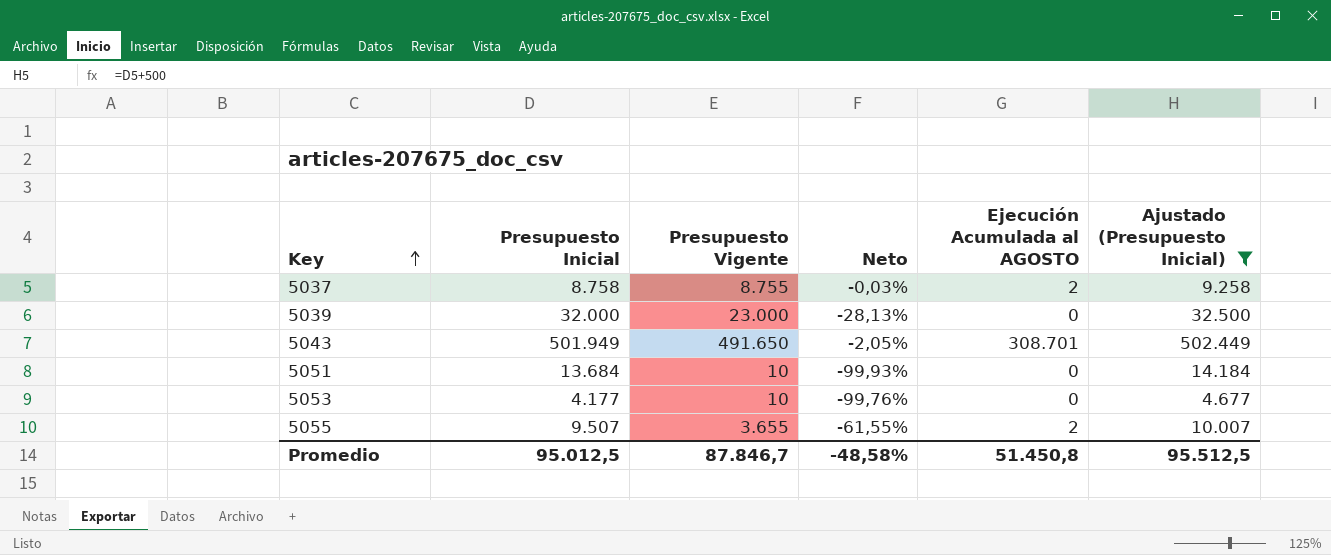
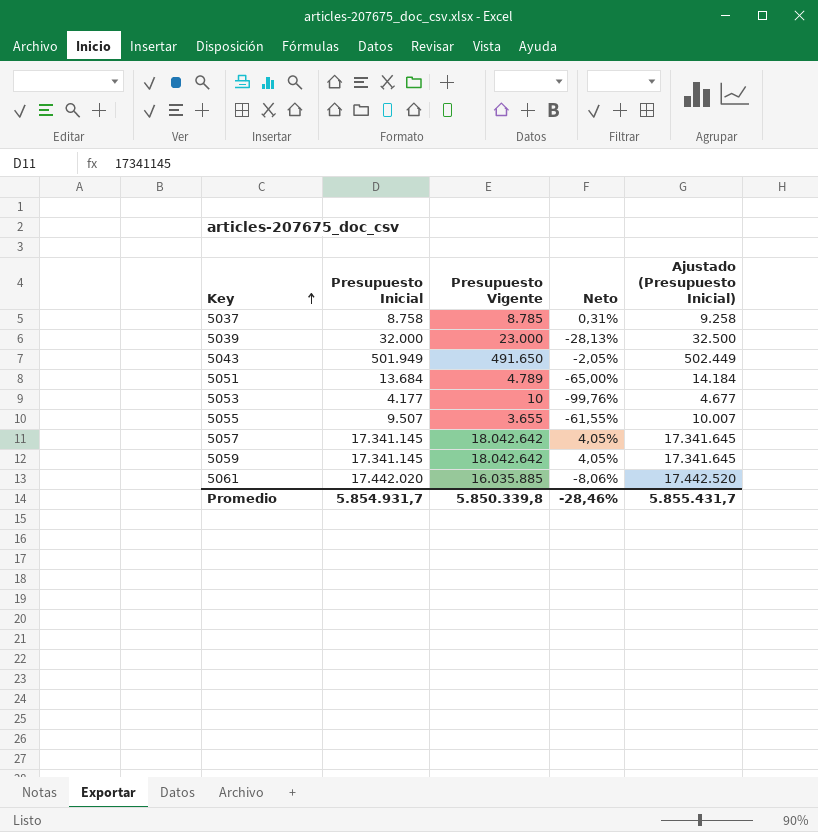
filter: Ajustado (Presupuesto Inicial) <= 502.449 -> none
column Ejecución Acumulada al AGOSTO | position: 5 -> none
5037 | Presupuesto Vigente: 8.755 -> 8.785
5037 | Neto: -0,03% -> 0,31%
5051 | Presupuesto Vigente: 10 -> 4.789
5051 | Neto: -99,93% -> -65,00%
Promedio | Presupuesto Inicial: 95.012,5 -> 5.854.931,7
Promedio | Presupuesto Vigente: 87.846,7 -> 5.850.339,8
Promedio | Neto: -48,58% -> -28,46%
Promedio | Ajustado (Presupuesto Inicial): 95.512,5 -> 5.855.431,7

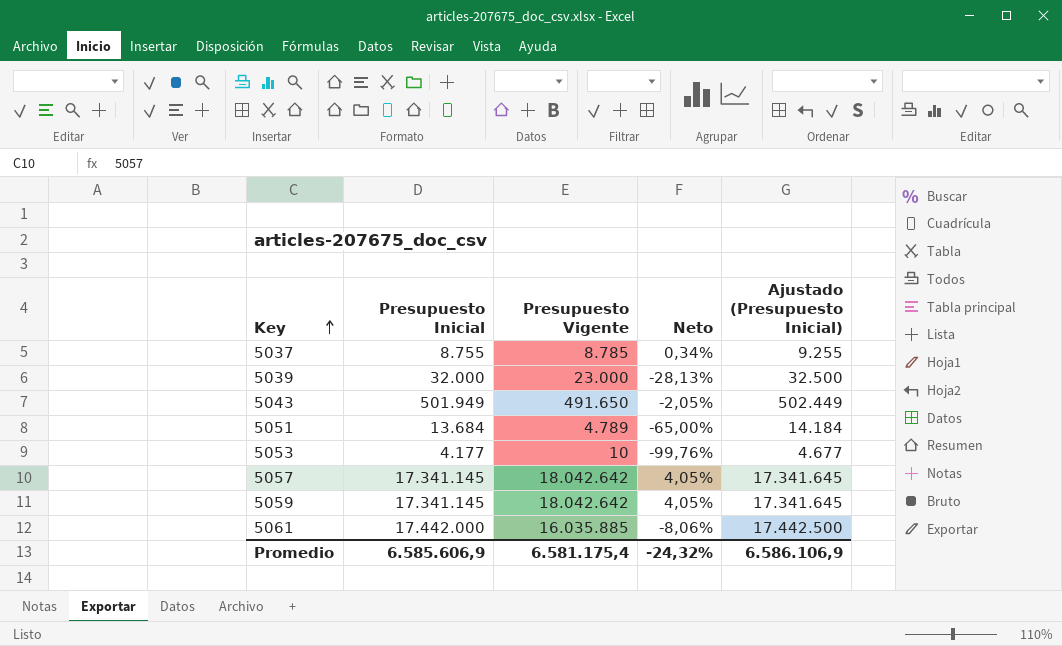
row 5055: 9.507 | 3.655 | -61,55% | 10.007 -> none
5037 | Presupuesto Inicial: 8.758 -> 8.755
5037 | Neto: 0,31% -> 0,34%
5037 | Ajustado (Presupuesto Inicial): 9.258 -> 9.255
5061 | Presupuesto Inicial: 17.442.020 -> 17.442.000
5061 | Ajustado (Presupuesto Inicial): 17.442.520 -> 17.442.500
Promedio | Presupuesto Inicial: 5.854.931,7 -> 6.585.606,9
Promedio | Presupuesto Vigente: 5.850.339,8 -> 6.581.175,4
Promedio | Neto: -28,46% -> -24,32%
Promedio | Ajustado (Presupuesto Inicial): 5.855.431,7 -> 6.586.106,9

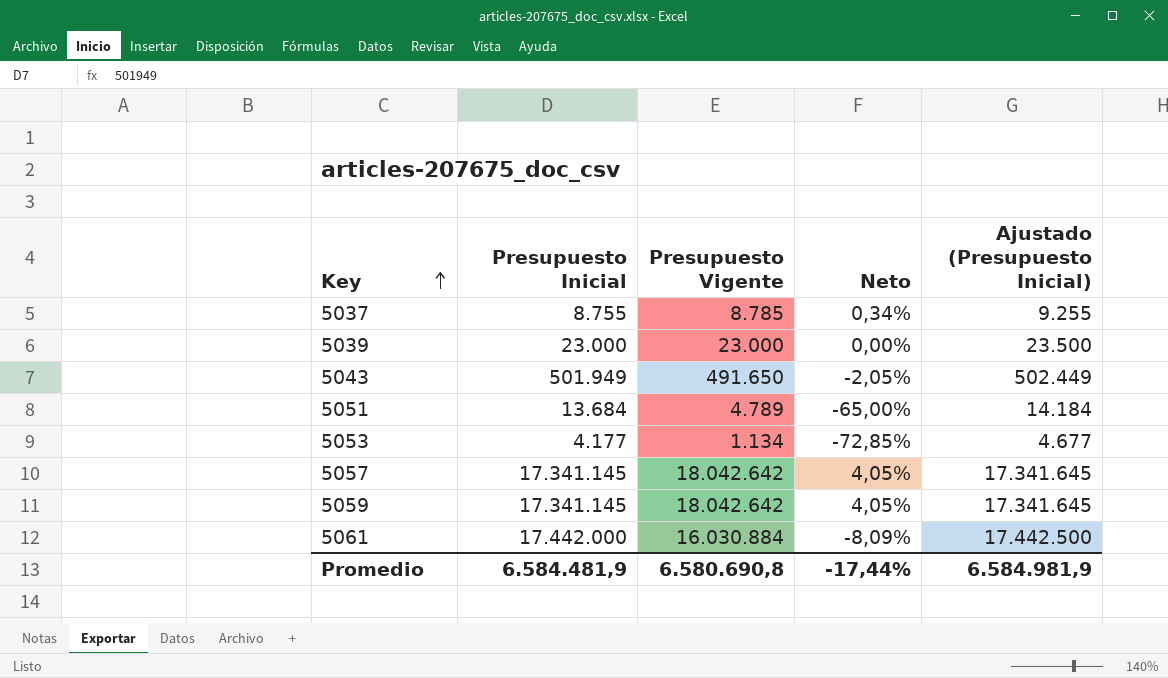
5039 | Presupuesto Inicial: 32.000 -> 23.000
5039 | Neto: -28,13% -> 0,00%
5039 | Ajustado (Presupuesto Inicial): 32.500 -> 23.500
5053 | Presupuesto Vigente: 10 -> 1.134
5053 | Neto: -99,76% -> -72,85%
5061 | Presupuesto Vigente: 16.035.885 -> 16.030.884
5061 | Neto: -8,06% -> -8,09%
Promedio | Presupuesto Inicial: 6.585.606,9 -> 6.584.481,9
Promedio | Presupuesto Vigente: 6.581.175,4 -> 6.580.690,8
Promedio | Neto: -24,32% -> -17,44%
Promedio | Ajustado (Presupuesto Inicial): 6.586.106,9 -> 6.584.981,9

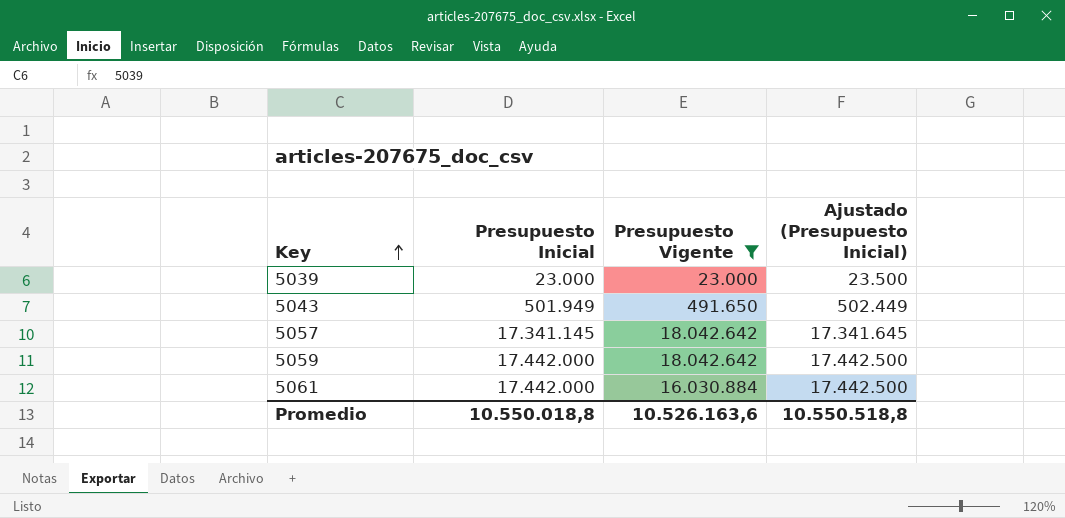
filter: none -> Presupuesto Vigente >= 23.000
column Neto | formula: ([Presupuesto Vigente] - [Presupuesto Inicial]) / [Presupuesto Inicial] -> none
5059 | Presupuesto Inicial: 17.341.145 -> 17.442.000
5059 | Ajustado (Presupuesto Inicial): 17.341.645 -> 17.442.500
Promedio | Presupuesto Inicial: 6.584.481,9 -> 10.550.018,8
Promedio | Presupuesto Vigente: 6.580.690,8 -> 10.526.163,6
Promedio | Ajustado (Presupuesto Inicial): 6.584.981,9 -> 10.550.518,8

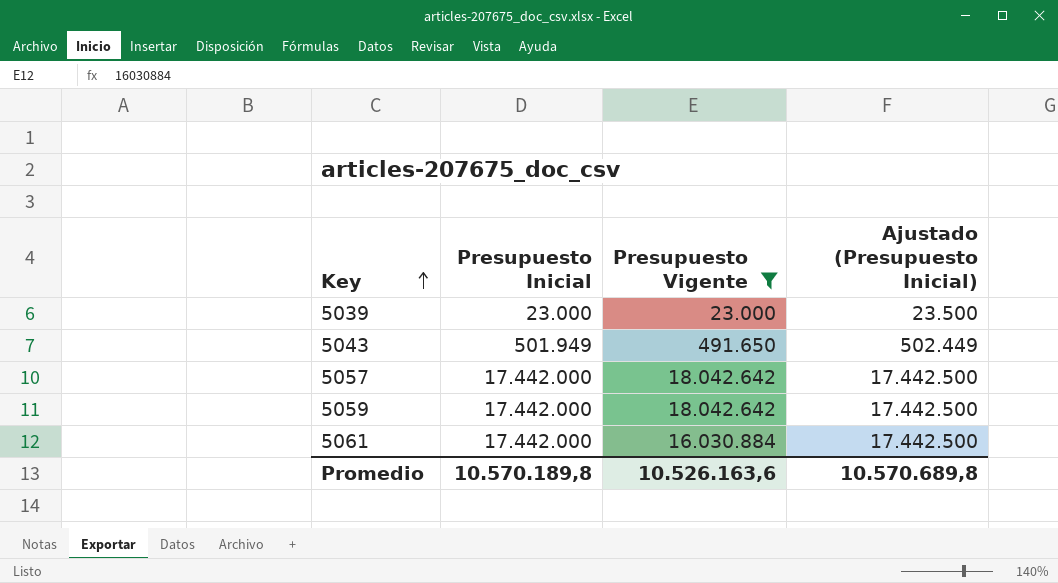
5057 | Presupuesto Inicial: 17.341.145 -> 17.442.000
5057 | Ajustado (Presupuesto Inicial): 17.341.645 -> 17.442.500
Promedio | Presupuesto Inicial: 10.550.018,8 -> 10.570.189,8
Promedio | Ajustado (Presupuesto Inicial): 10.550.518,8 -> 10.570.689,8

